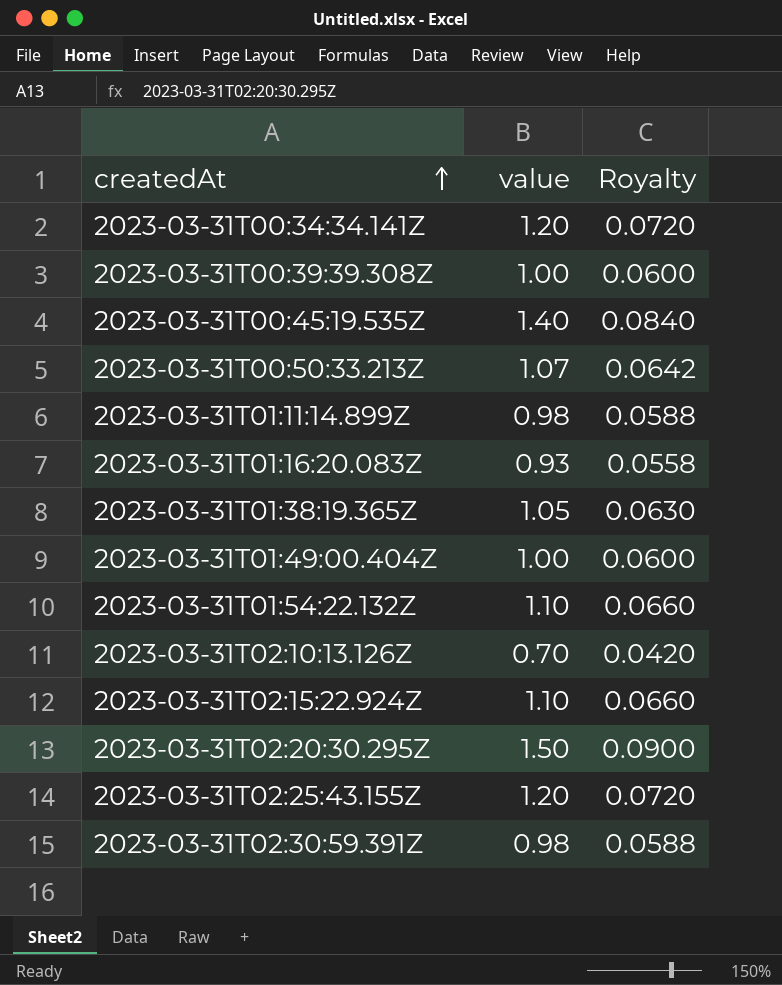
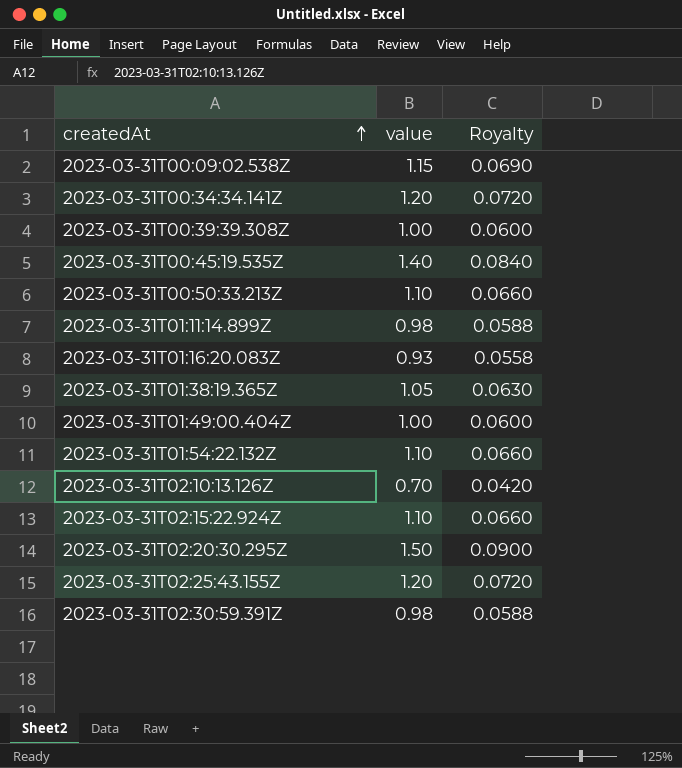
row 2023-03-31T00:09:02.538Z: none -> 1.15 | 0.0690
2023-03-31T00:50:33.213Z | value: 1.07 -> 1.10
2023-03-31T00:50:33.213Z | Royalty: 0.0642 -> 0.0660

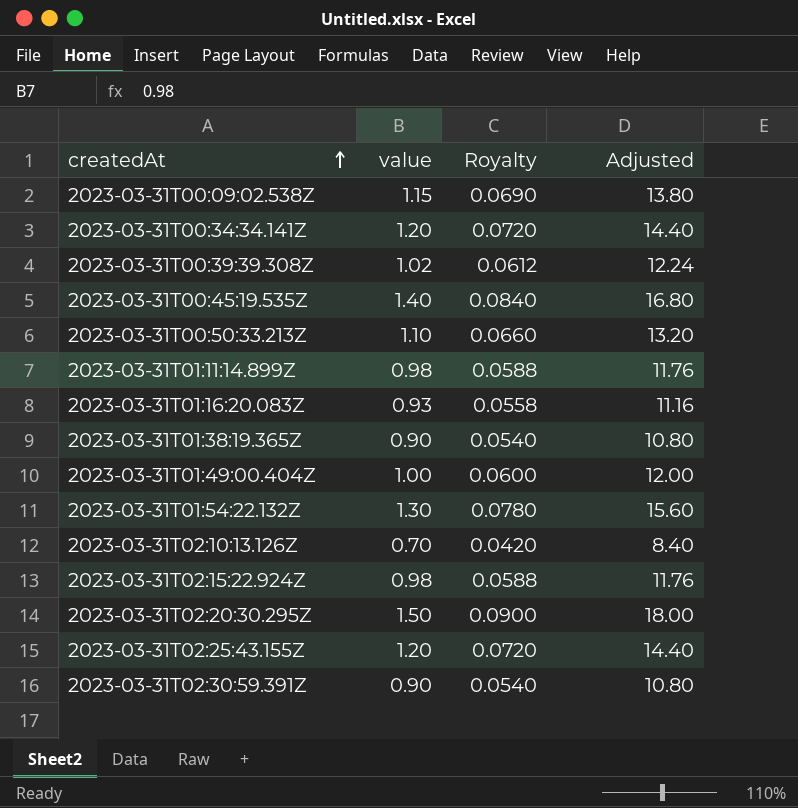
column Adjusted | formula: none -> [value] * 12
2023-03-31T00:39:39.308Z | value: 1.00 -> 1.02
2023-03-31T00:39:39.308Z | Royalty: 0.0600 -> 0.0612
2023-03-31T01:38:19.365Z | value: 1.05 -> 0.90
2023-03-31T01:38:19.365Z | Royalty: 0.0630 -> 0.0540
2023-03-31T01:54:22.132Z | value: 1.10 -> 1.30
2023-03-31T01:54:22.132Z | Royalty: 0.0660 -> 0.0780
2023-03-31T02:15:22.924Z | value: 1.10 -> 0.98
2023-03-31T02:15:22.924Z | Royalty: 0.0660 -> 0.0588
2023-03-31T02:30:59.391Z | value: 0.98 -> 0.90
2023-03-31T02:30:59.391Z | Royalty: 0.0588 -> 0.0540

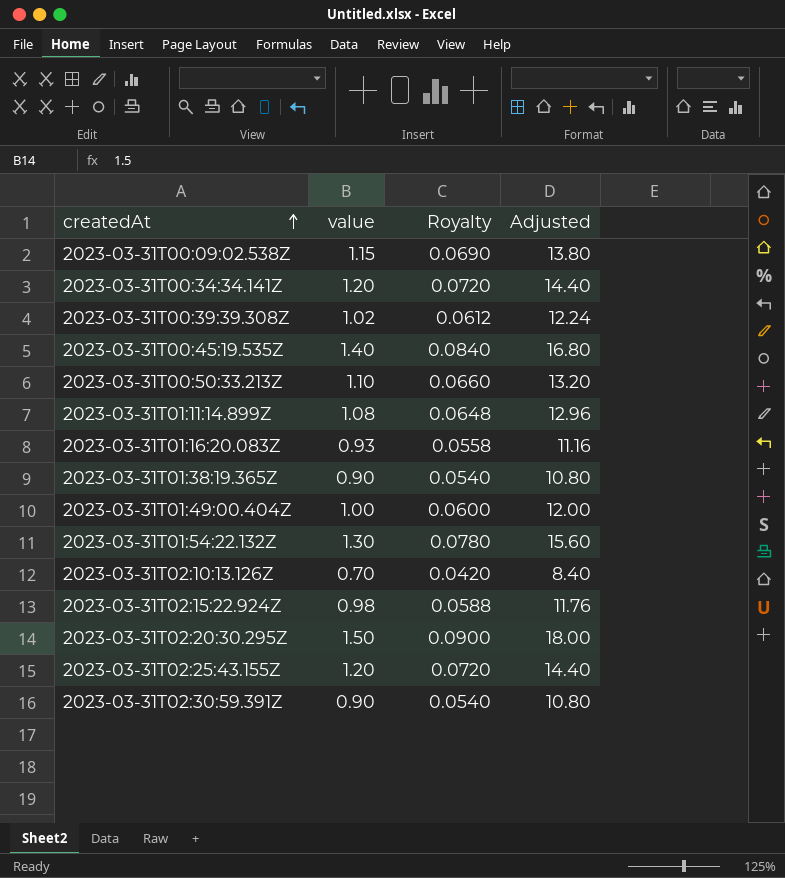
2023-03-31T01:11:14.899Z | value: 0.98 -> 1.08
2023-03-31T01:11:14.899Z | Royalty: 0.0588 -> 0.0648
2023-03-31T01:11:14.899Z | Adjusted: 11.76 -> 12.96

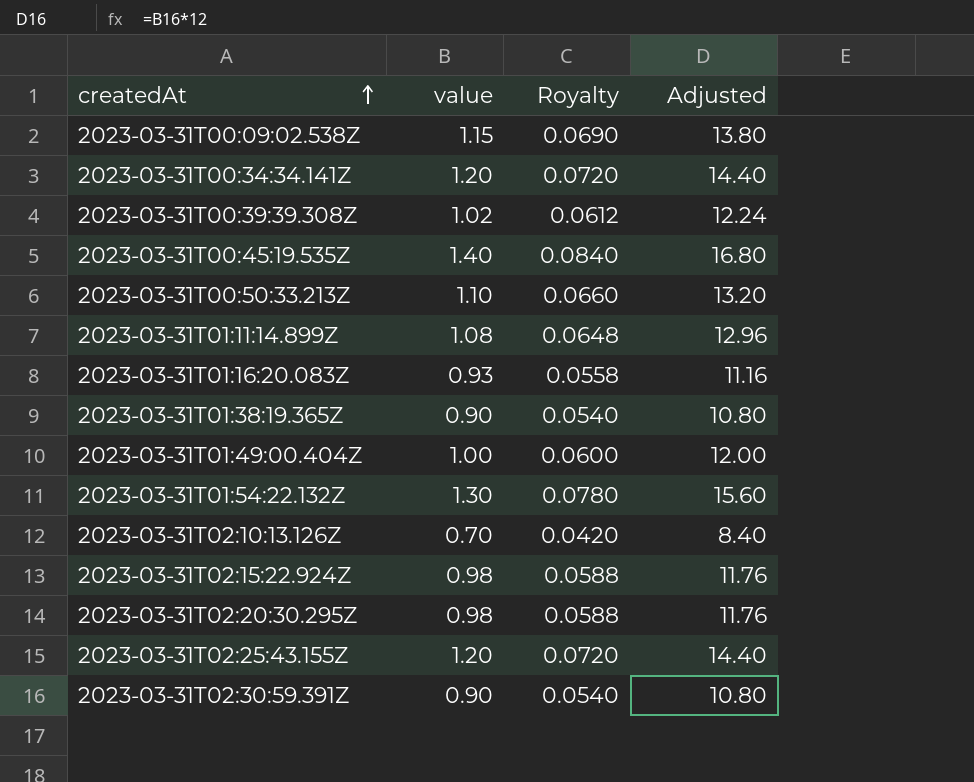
2023-03-31T02:20:30.295Z | value: 1.50 -> 0.98
2023-03-31T02:20:30.295Z | Royalty: 0.0900 -> 0.0588
2023-03-31T02:20:30.295Z | Adjusted: 18.00 -> 11.76

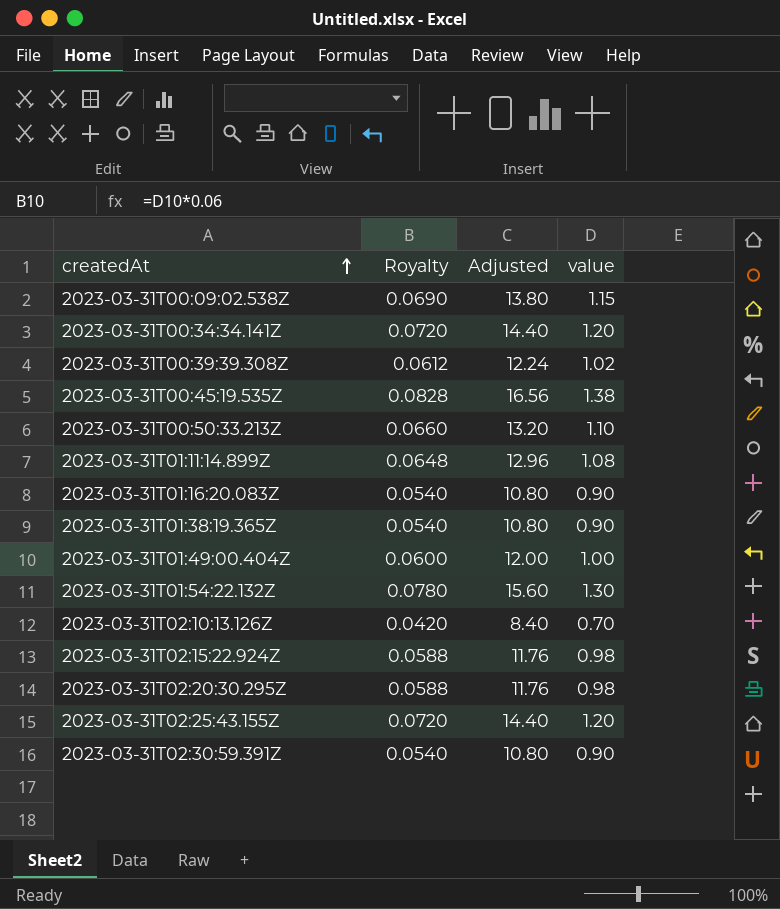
column value | position: 2 -> 4
2023-03-31T00:45:19.535Z | Royalty: 0.0840 -> 0.0828
2023-03-31T00:45:19.535Z | Adjusted: 16.80 -> 16.56
2023-03-31T00:45:19.535Z | value: 1.40 -> 1.38
2023-03-31T01:16:20.083Z | Royalty: 0.0558 -> 0.0540
2023-03-31T01:16:20.083Z | Adjusted: 11.16 -> 10.80
2023-03-31T01:16:20.083Z | value: 0.93 -> 0.90

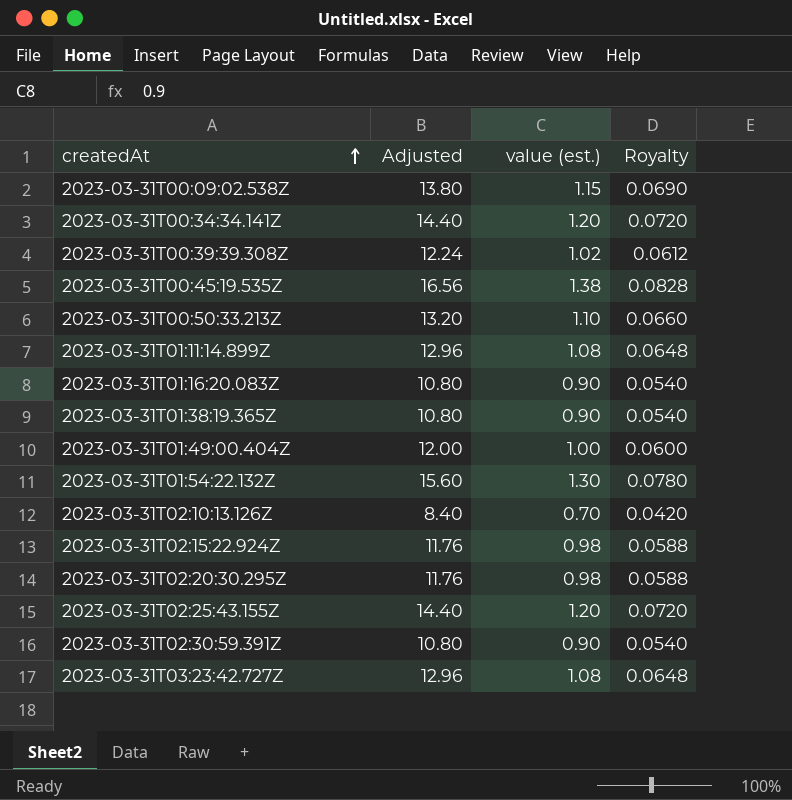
column name: value -> value (est.)
column Royalty | position: 2 -> 4
row 2023-03-31T03:23:42.727Z: none -> 12.96 | 1.08 | 0.0648

